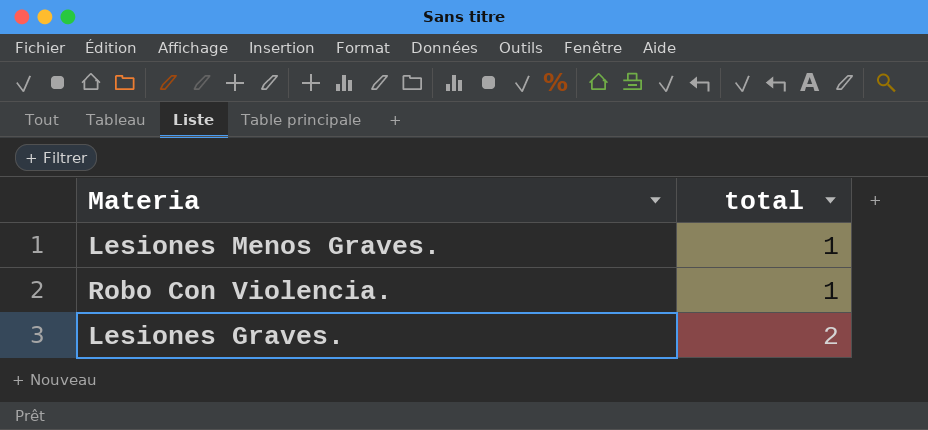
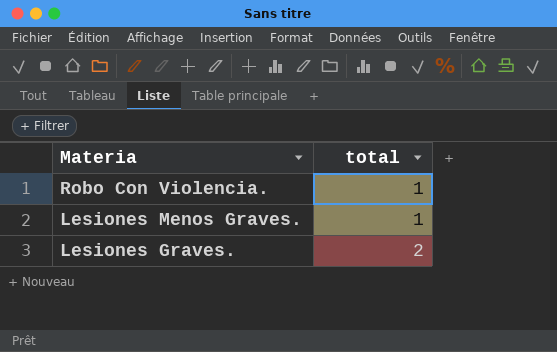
row order: total ascending -> Materia descending

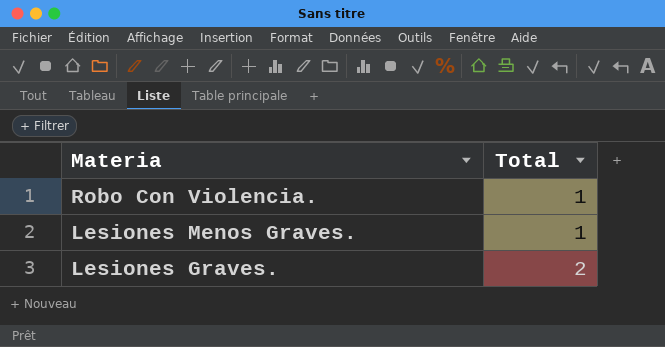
column name: total -> Total

